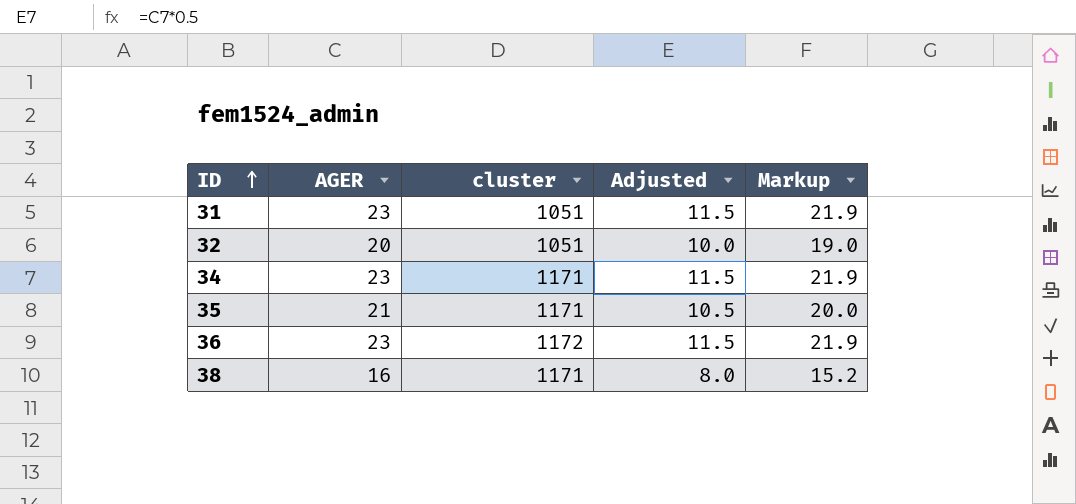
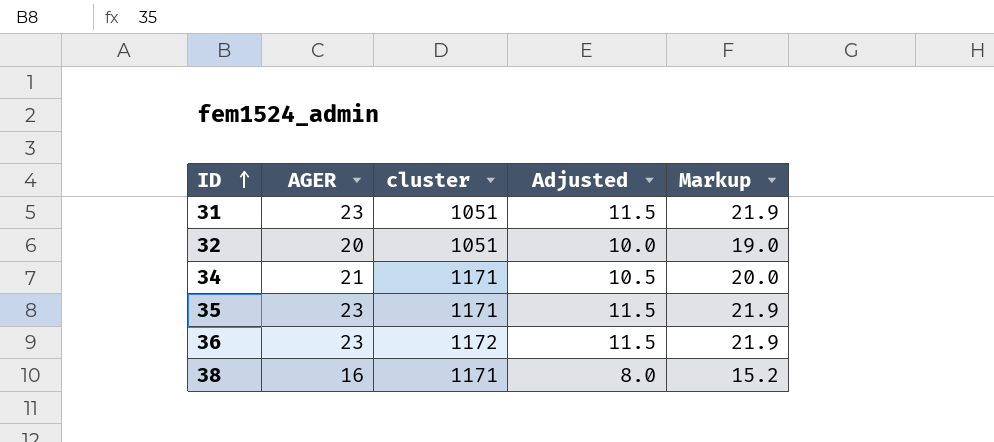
34 | AGER: 23 -> 21
34 | Adjusted: 11.5 -> 10.5
34 | Markup: 21.9 -> 20.0
35 | AGER: 21 -> 23
35 | Adjusted: 10.5 -> 11.5
35 | Markup: 20.0 -> 21.9

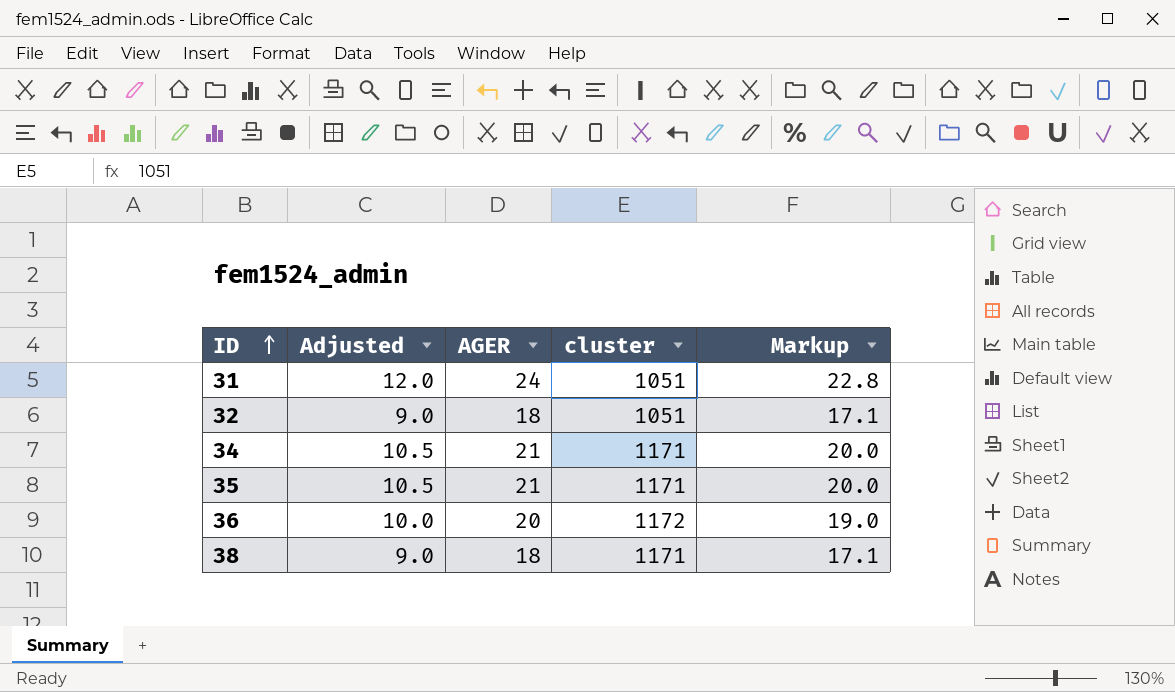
column Adjusted | position: 4 -> 2
31 | Adjusted: 11.5 -> 12.0
31 | AGER: 23 -> 24
31 | Markup: 21.9 -> 22.8
32 | Adjusted: 10.0 -> 9.0
32 | AGER: 20 -> 18
32 | Markup: 19.0 -> 17.1
35 | Adjusted: 11.5 -> 10.5
35 | AGER: 23 -> 21
35 | Markup: 21.9 -> 20.0
36 | Adjusted: 11.5 -> 10.0
36 | AGER: 23 -> 20
36 | Markup: 21.9 -> 19.0
38 | Adjusted: 8.0 -> 9.0
38 | AGER: 16 -> 18
38 | Markup: 15.2 -> 17.1

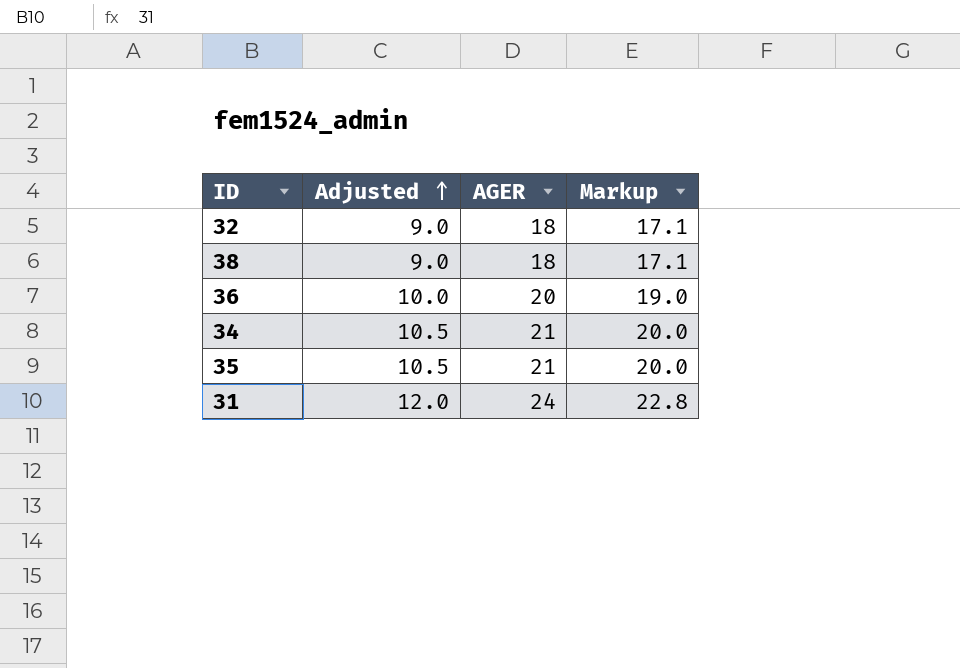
row order: ID ascending -> Adjusted ascending
column cluster | position: 4 -> none

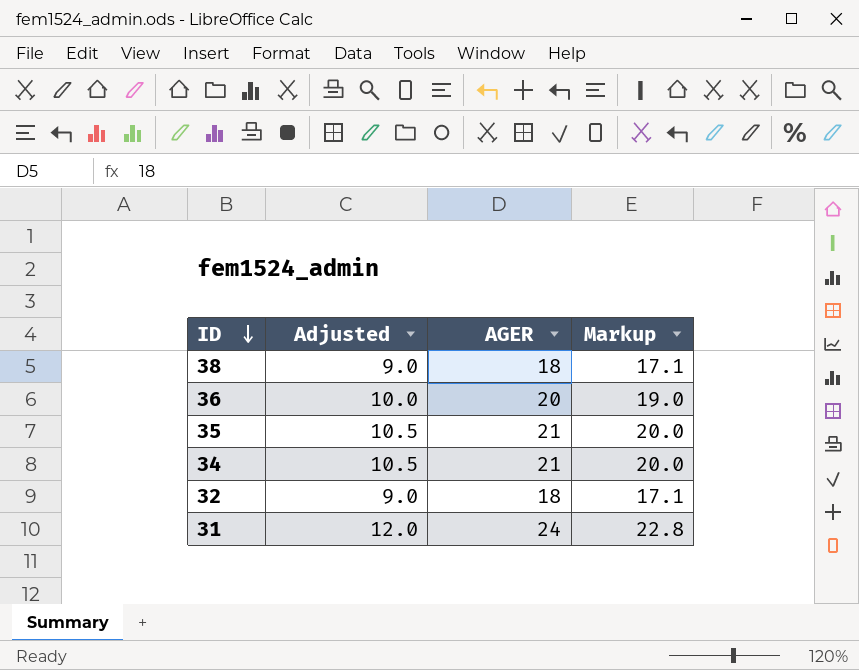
row order: Adjusted ascending -> ID descending

